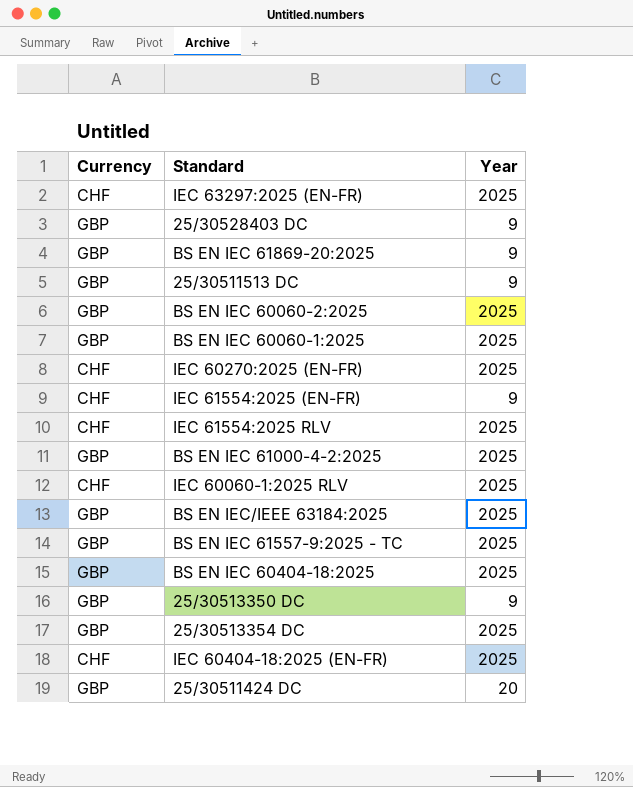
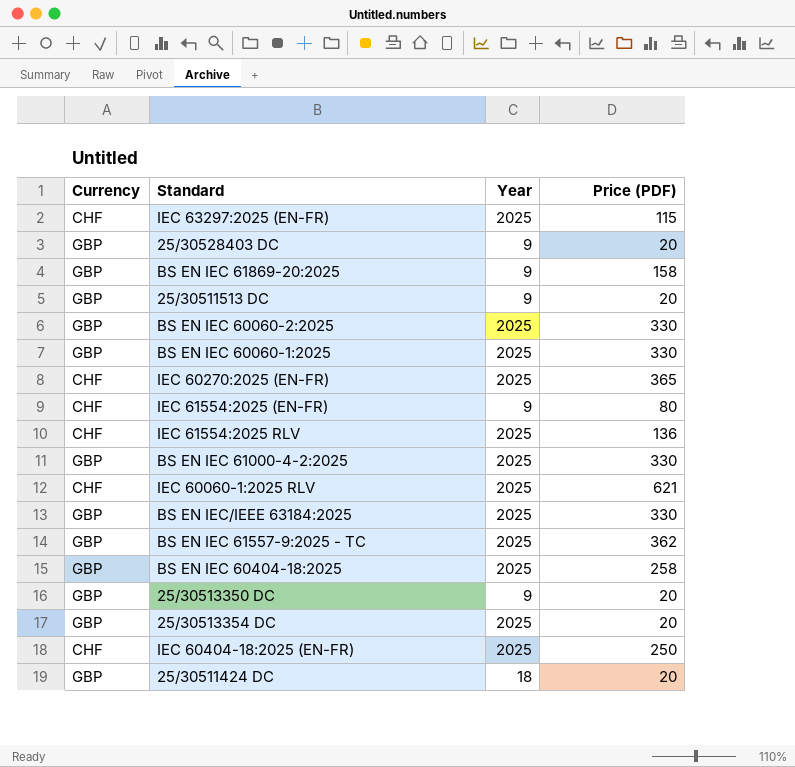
column Price (PDF) | position: none -> 4
25/30511424 DC | Year: 20 -> 18

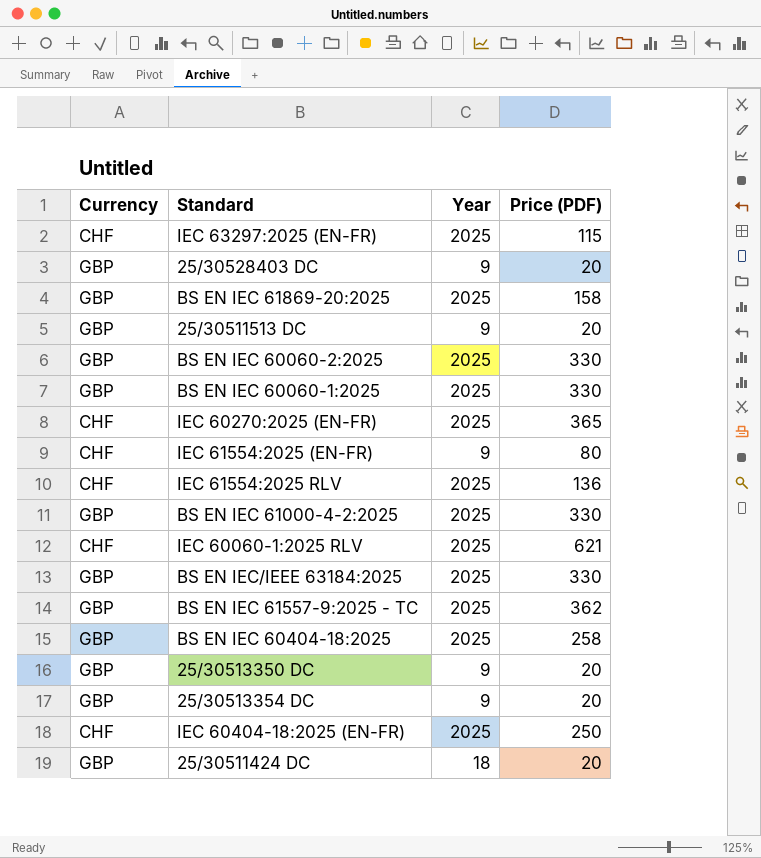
BS EN IEC 61869-20:2025 | Year: 9 -> 2025
25/30513354 DC | Year: 2025 -> 9

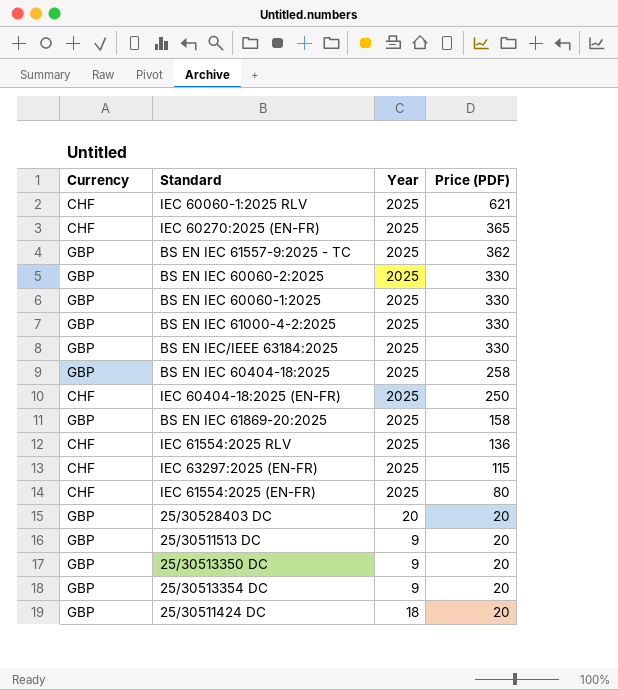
row order: none -> Price (PDF) descending
IEC 61554:2025 (EN-FR) | Year: 9 -> 2025
25/30528403 DC | Year: 9 -> 20

